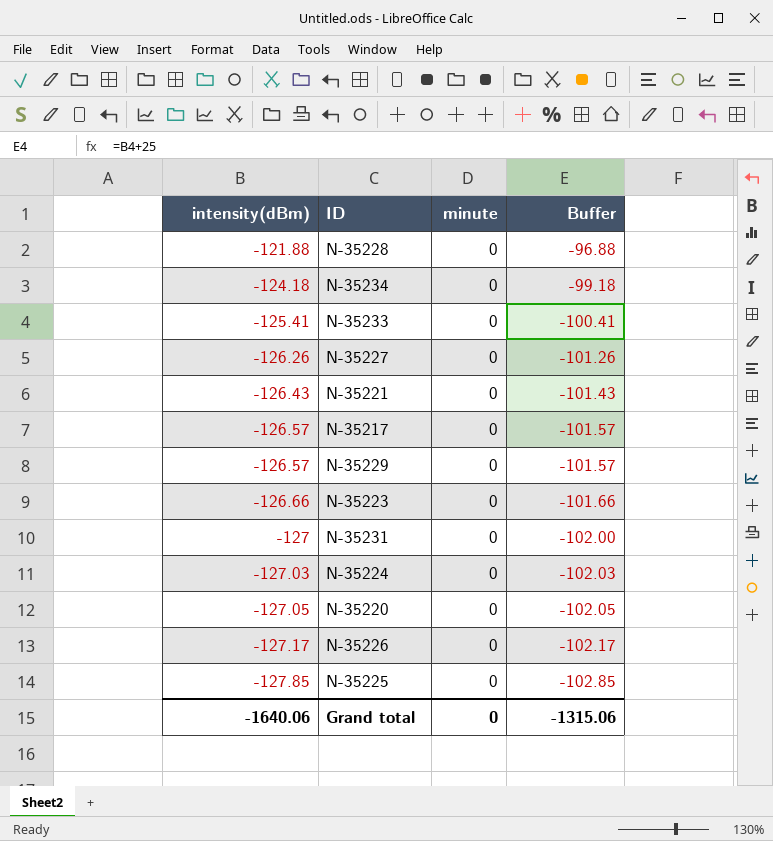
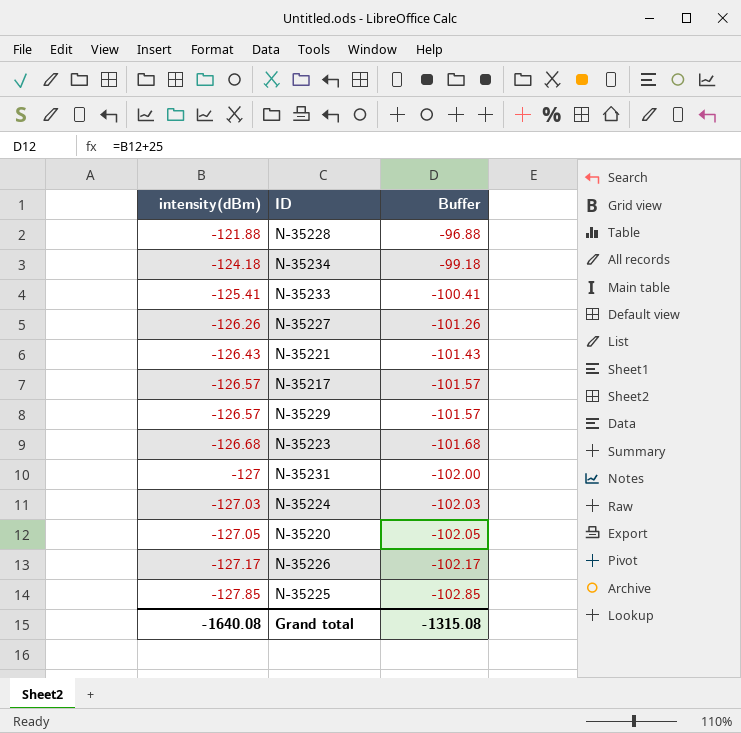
column minute | position: 3 -> none
N-35223 | intensity(dBm): -126.66 -> -126.68
N-35223 | Buffer: -101.66 -> -101.68
Grand total | intensity(dBm): -1640.06 -> -1640.08
Grand total | Buffer: -1315.06 -> -1315.08

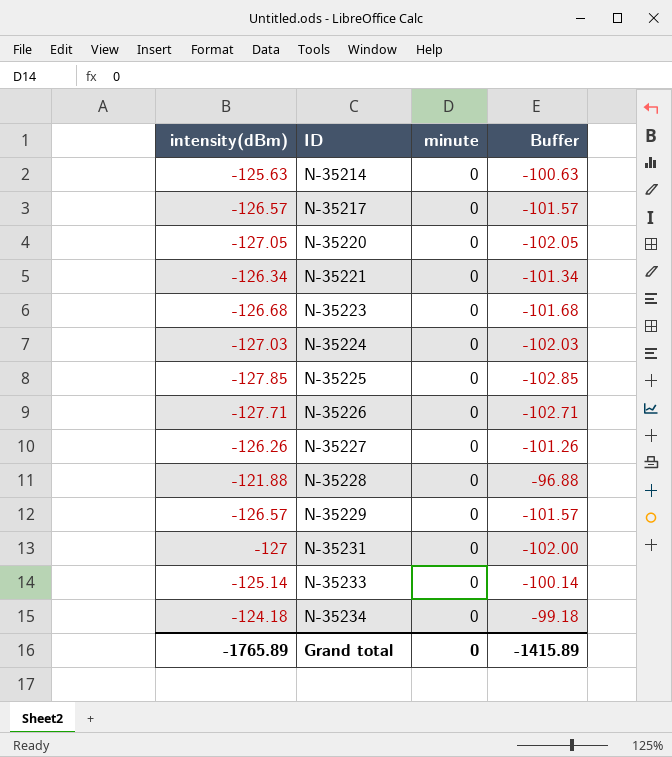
row order: intensity(dBm) descending -> ID ascending
column minute | position: none -> 3
row N-35214: none -> -125.63 | 0 | -100.63
N-35221 | intensity(dBm): -126.43 -> -126.34
N-35221 | Buffer: -101.43 -> -101.34
N-35226 | intensity(dBm): -127.17 -> -127.71
N-35226 | Buffer: -102.17 -> -102.71
N-35233 | intensity(dBm): -125.41 -> -125.14
N-35233 | Buffer: -100.41 -> -100.14
Grand total | intensity(dBm): -1640.08 -> -1765.89
Grand total | Buffer: -1315.08 -> -1415.89

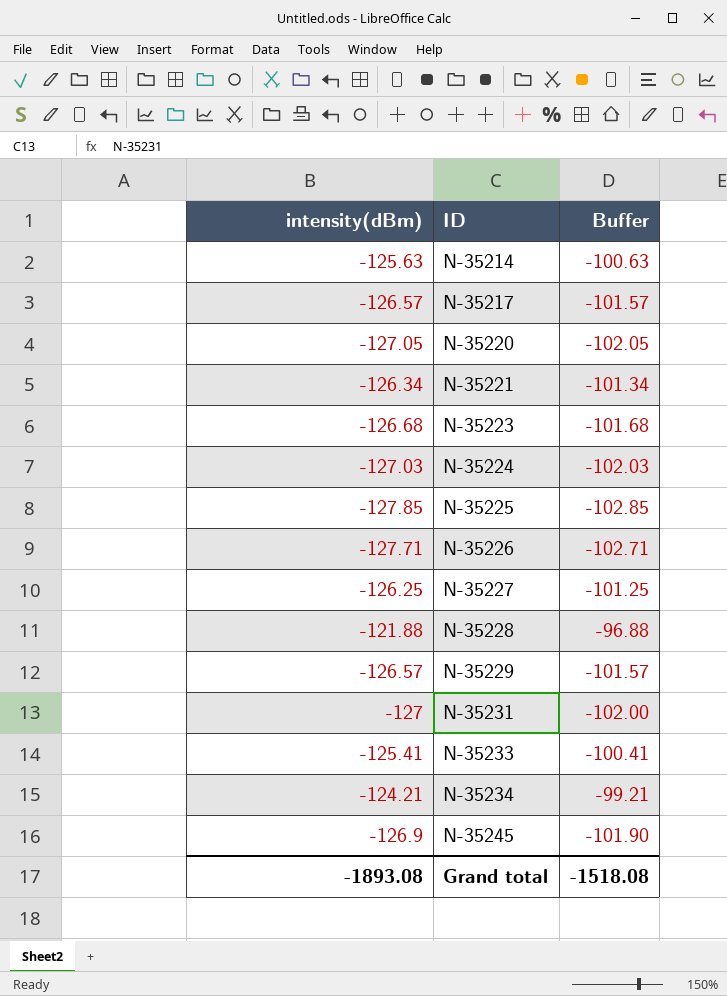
column minute | position: 3 -> none
N-35227 | intensity(dBm): -126.26 -> -126.25
N-35227 | Buffer: -101.26 -> -101.25
N-35233 | intensity(dBm): -125.14 -> -125.41
N-35233 | Buffer: -100.14 -> -100.41
N-35234 | intensity(dBm): -124.18 -> -124.21
N-35234 | Buffer: -99.18 -> -99.21
row N-35245: none -> -126.9 | -101.90
Grand total | intensity(dBm): -1765.89 -> -1893.08
Grand total | Buffer: -1415.89 -> -1518.08

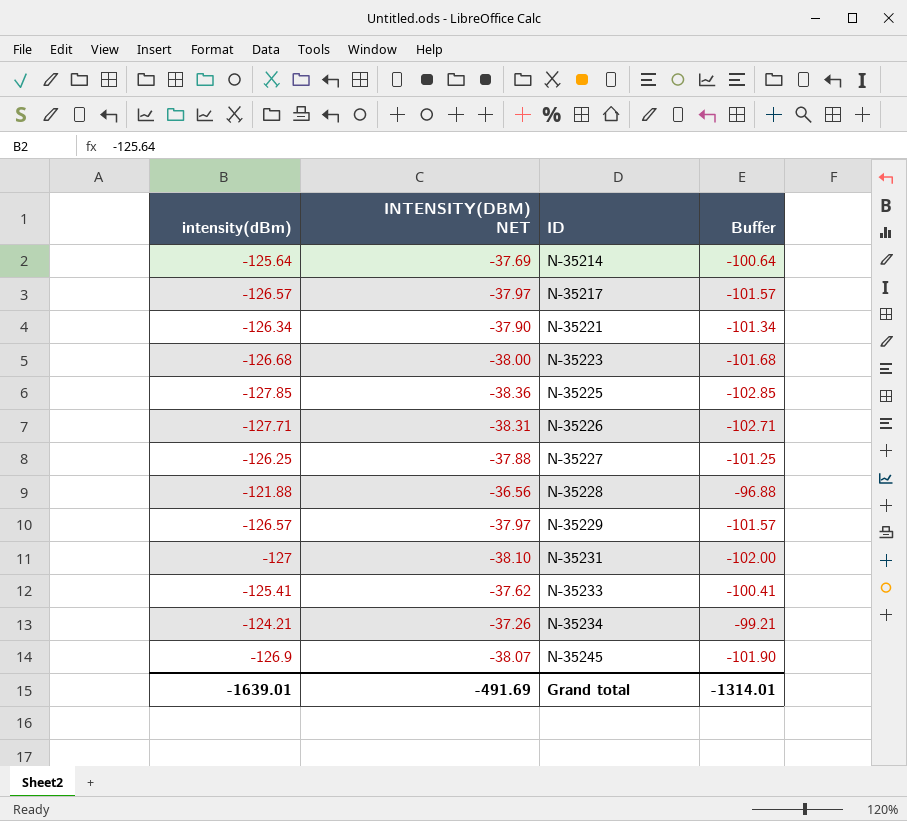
column INTENSITY(DBM) NET | formula: none -> [intensity(dBm)] * 0.3
row N-35220: -127.05 | -102.05 -> none
row N-35224: -127.03 | -102.03 -> none
N-35214 | intensity(dBm): -125.63 -> -125.64
N-35214 | Buffer: -100.63 -> -100.64
Grand total | intensity(dBm): -1893.08 -> -1639.01
Grand total | Buffer: -1518.08 -> -1314.01

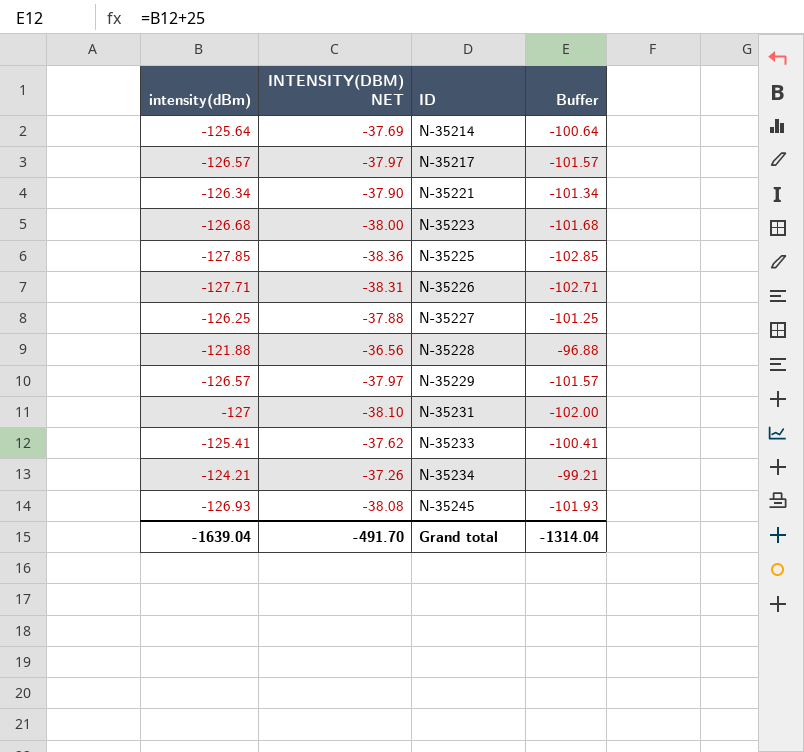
N-35245 | intensity(dBm): -126.9 -> -126.93
N-35245 | INTENSITY(DBM) NET: -38.07 -> -38.08
N-35245 | Buffer: -101.90 -> -101.93
Grand total | intensity(dBm): -1639.01 -> -1639.04
Grand total | INTENSITY(DBM) NET: -491.69 -> -491.70
Grand total | Buffer: -1314.01 -> -1314.04

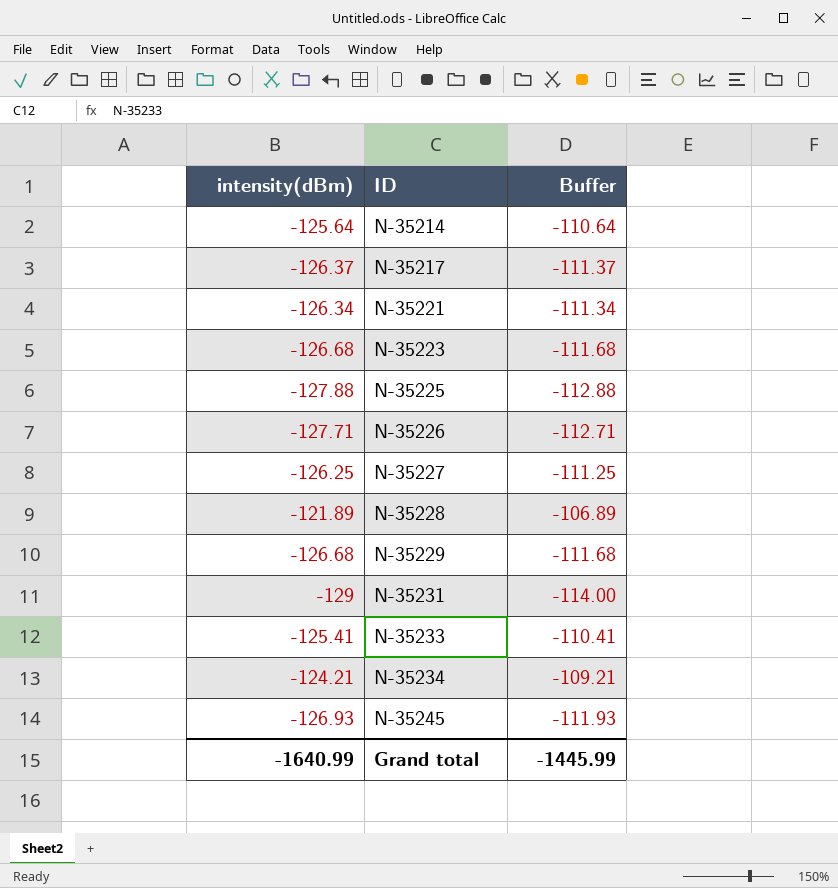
column INTENSITY(DBM) NET | formula: [intensity(dBm)] * 0.3 -> none
column Buffer | formula: [intensity(dBm)] + 25 -> [intensity(dBm)] + 15
N-35217 | intensity(dBm): -126.57 -> -126.37
N-35225 | intensity(dBm): -127.85 -> -127.88
N-35228 | intensity(dBm): -121.88 -> -121.89
N-35229 | intensity(dBm): -126.57 -> -126.68
N-35231 | intensity(dBm): -127 -> -129
Grand total | intensity(dBm): -1639.04 -> -1640.99
Grand total | Buffer: -1314.04 -> -1445.99

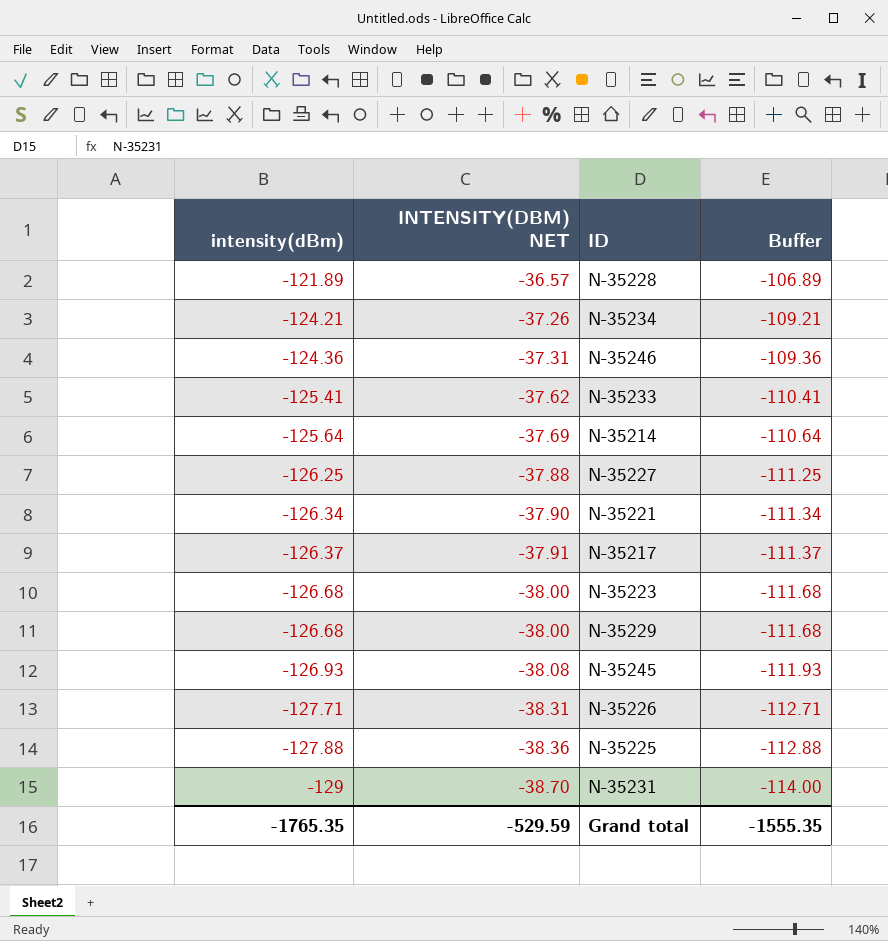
row order: ID ascending -> intensity(dBm) descending
column INTENSITY(DBM) NET | formula: none -> [intensity(dBm)] * 0.3
row N-35246: none -> -124.36 | -37.31 | -109.36
Grand total | intensity(dBm): -1640.99 -> -1765.35
Grand total | Buffer: -1445.99 -> -1555.35

